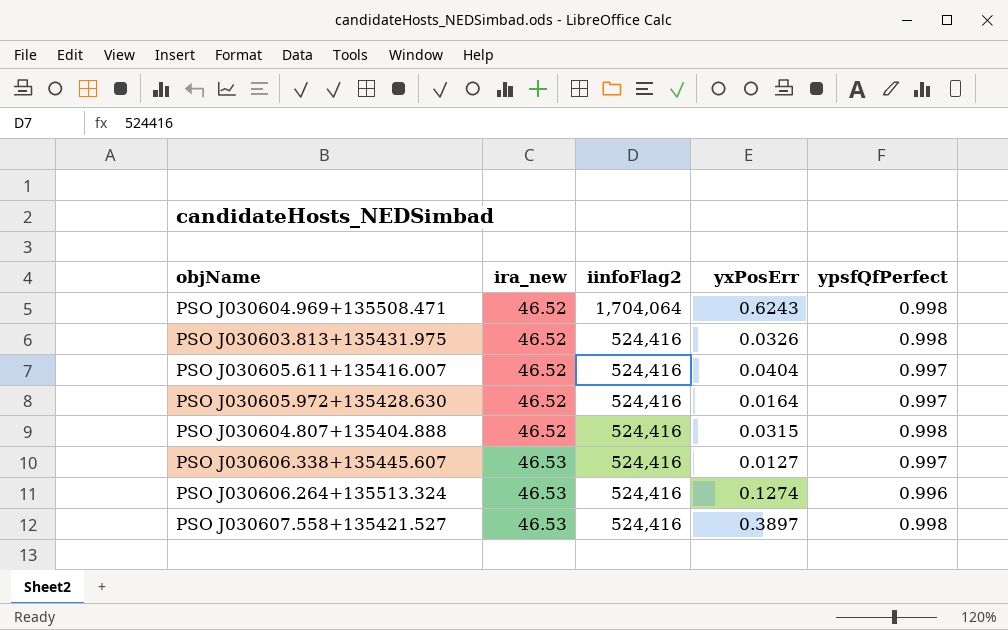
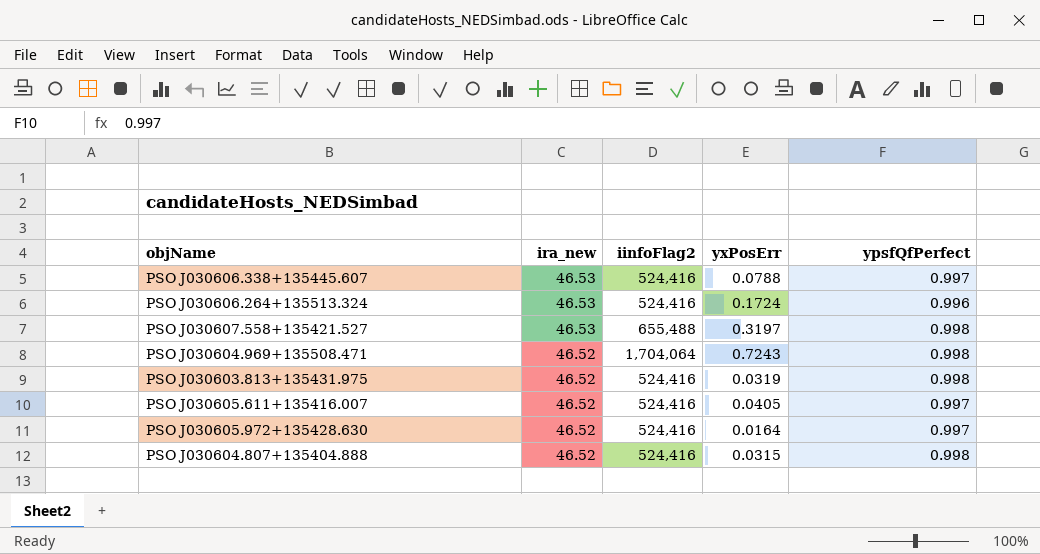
row order: ira_new ascending -> ira_new descending
PSO J030606.338+135445.607 | yxPosErr: 0.0127 -> 0.0788
PSO J030606.264+135513.324 | yxPosErr: 0.1274 -> 0.1724
PSO J030607.558+135421.527 | iinfoFlag2: 524,416 -> 655,488
PSO J030607.558+135421.527 | yxPosErr: 0.3897 -> 0.3197
PSO J030604.969+135508.471 | yxPosErr: 0.6243 -> 0.7243
PSO J030603.813+135431.975 | yxPosErr: 0.0326 -> 0.0319
PSO J030605.611+135416.007 | yxPosErr: 0.0404 -> 0.0405

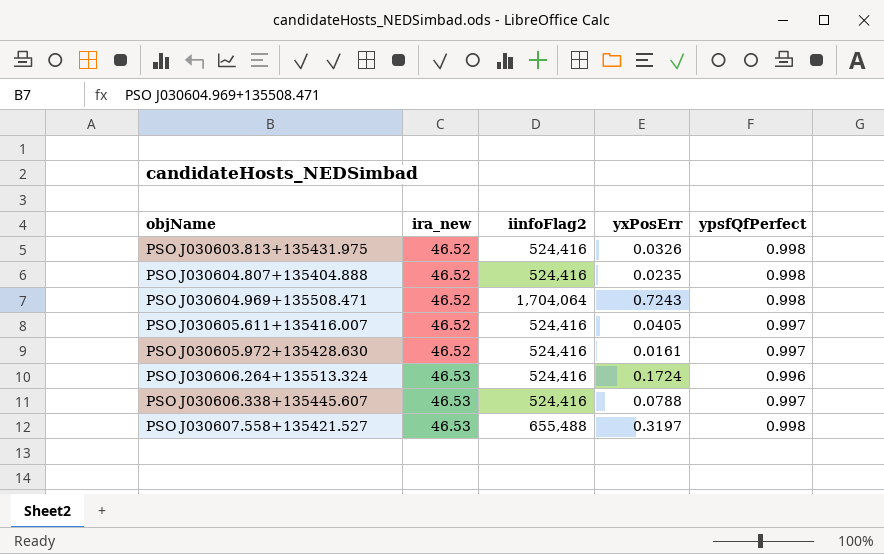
row order: ira_new descending -> objName ascending
PSO J030603.813+135431.975 | yxPosErr: 0.0319 -> 0.0326
PSO J030604.807+135404.888 | yxPosErr: 0.0315 -> 0.0235
PSO J030605.972+135428.630 | yxPosErr: 0.0164 -> 0.0161

